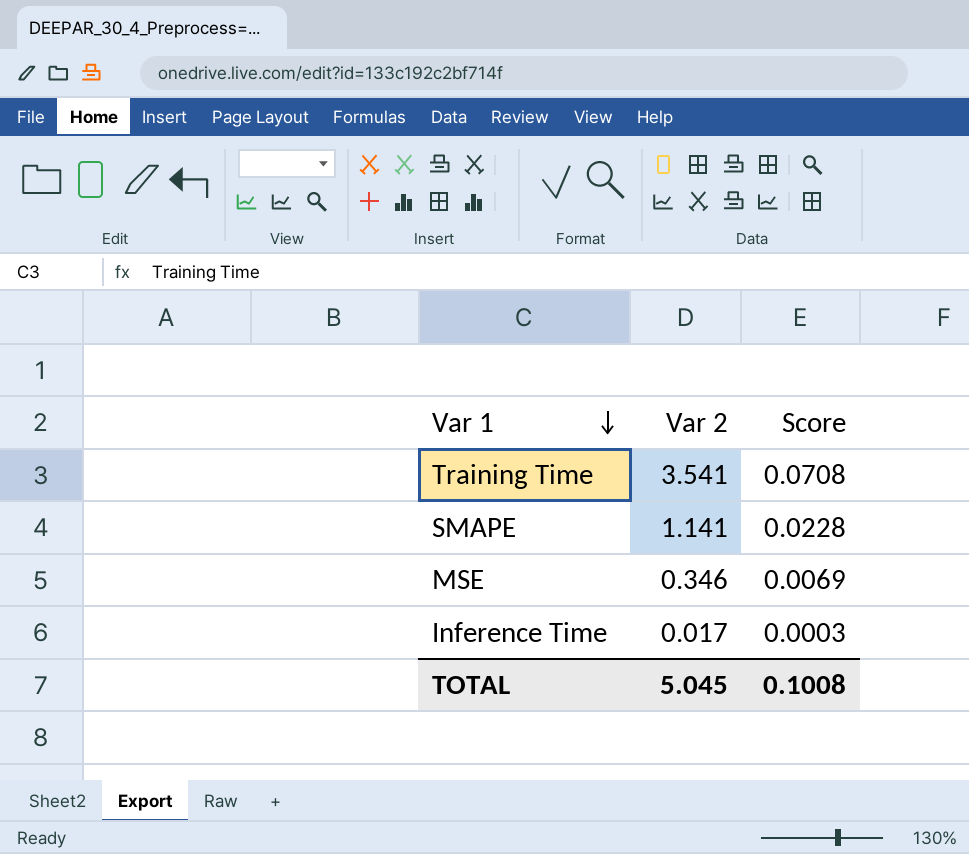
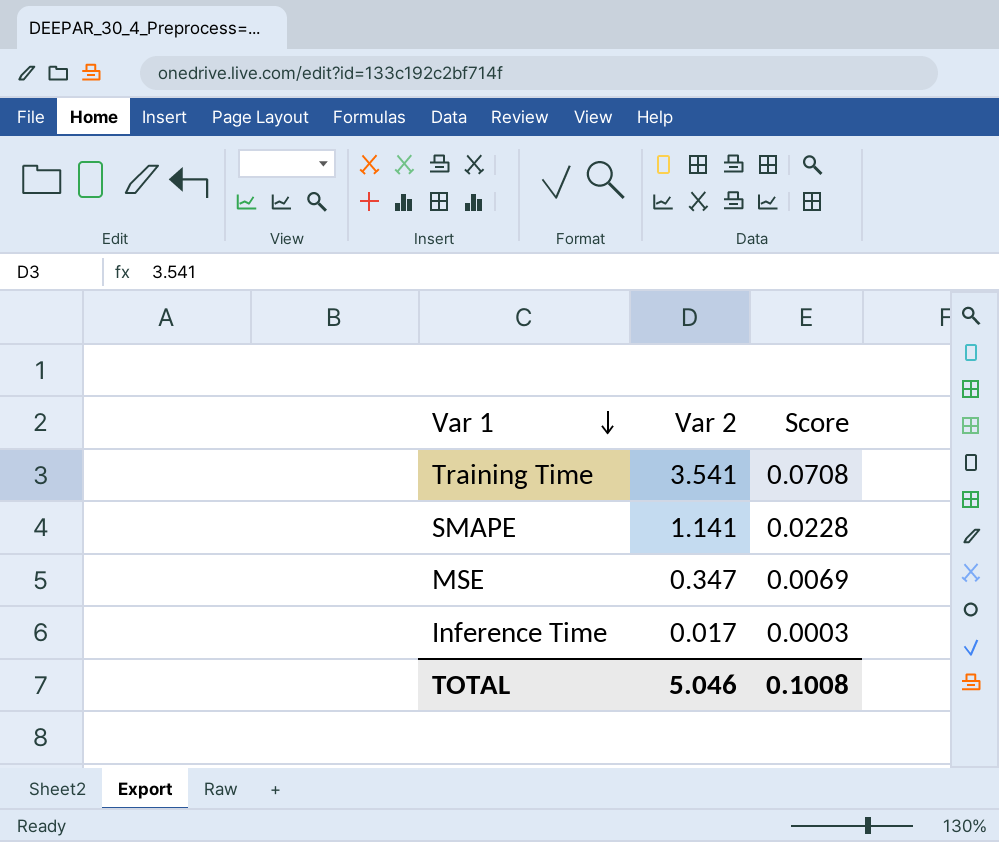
MSE | Var 2: 0.346 -> 0.347
TOTAL | Var 2: 5.045 -> 5.046

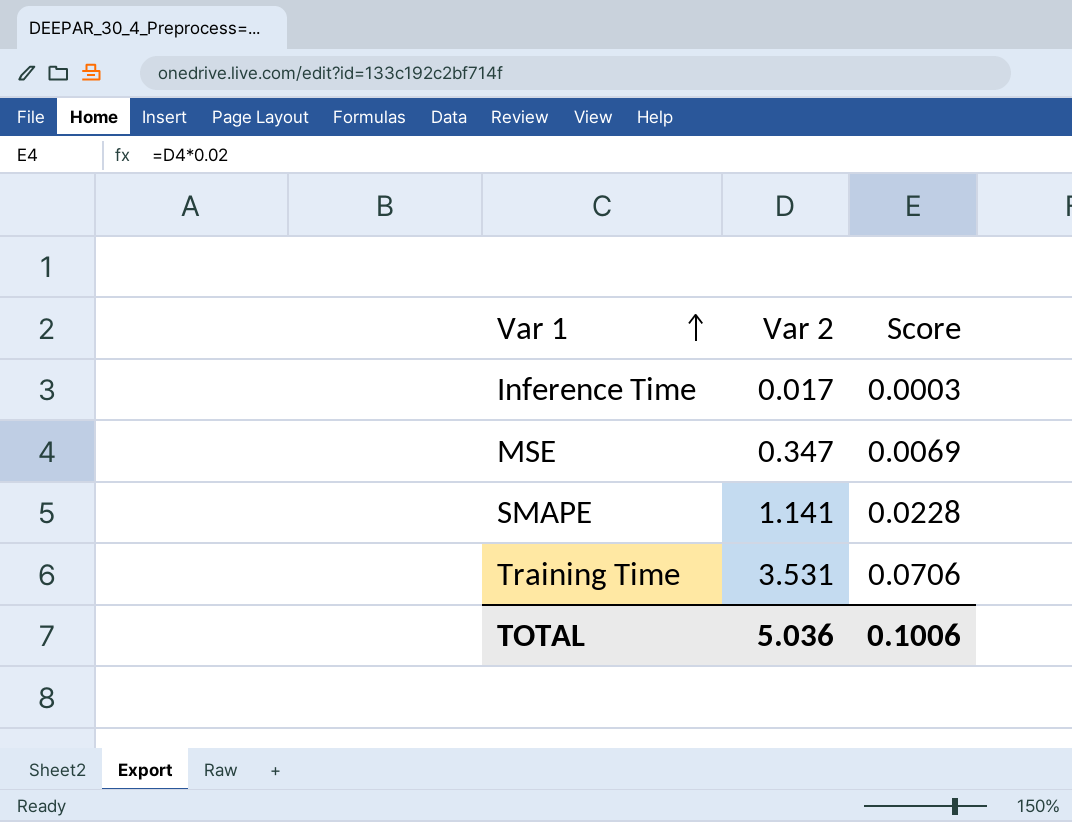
row order: Var 1 descending -> Var 1 ascending
Training Time | Var 2: 3.541 -> 3.531
Training Time | Score: 0.0708 -> 0.0706
TOTAL | Var 2: 5.046 -> 5.036
TOTAL | Score: 0.1008 -> 0.1006

